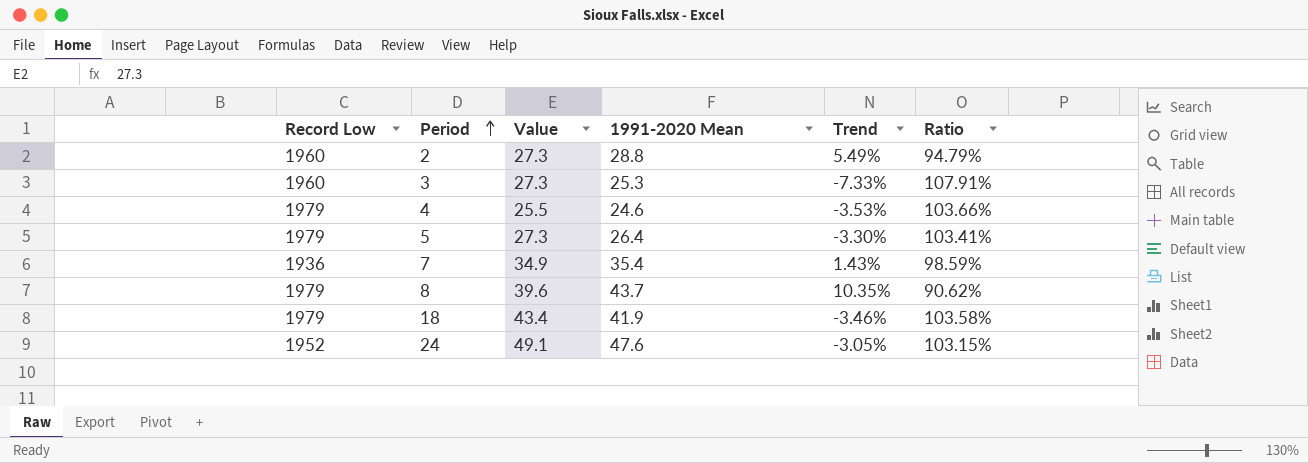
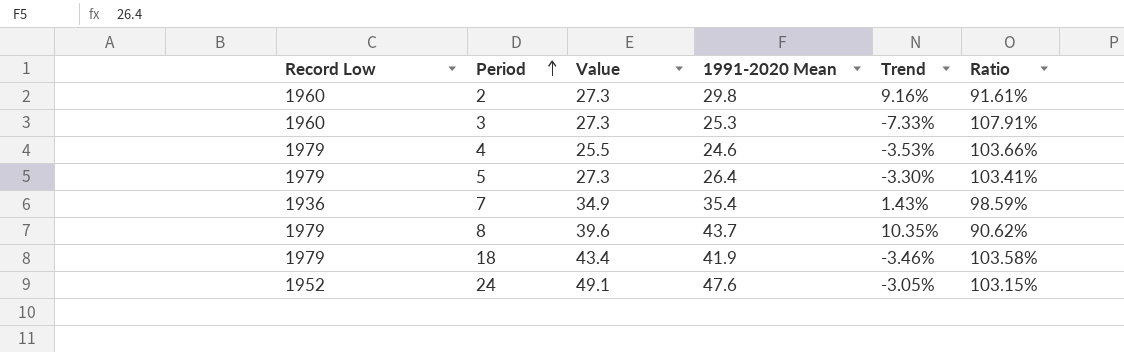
2 | 1991-2020 Mean: 28.8 -> 29.8
2 | Trend: 5.49% -> 9.16%
2 | Ratio: 94.79% -> 91.61%

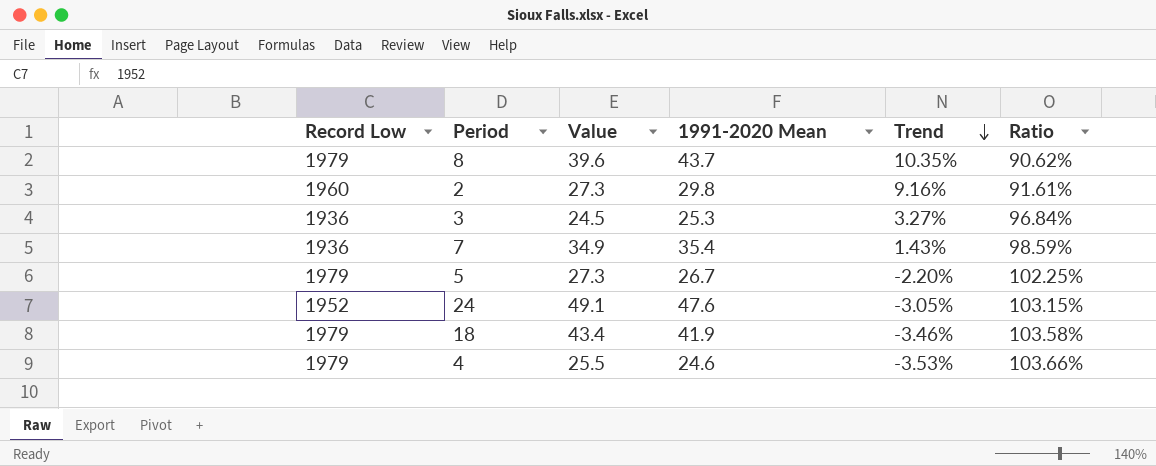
row order: Period ascending -> Trend descending
3 | Record Low: 1960 -> 1936
3 | Value: 27.3 -> 24.5
3 | Trend: -7.33% -> 3.27%
3 | Ratio: 107.91% -> 96.84%
5 | 1991-2020 Mean: 26.4 -> 26.7
5 | Trend: -3.30% -> -2.20%
5 | Ratio: 103.41% -> 102.25%

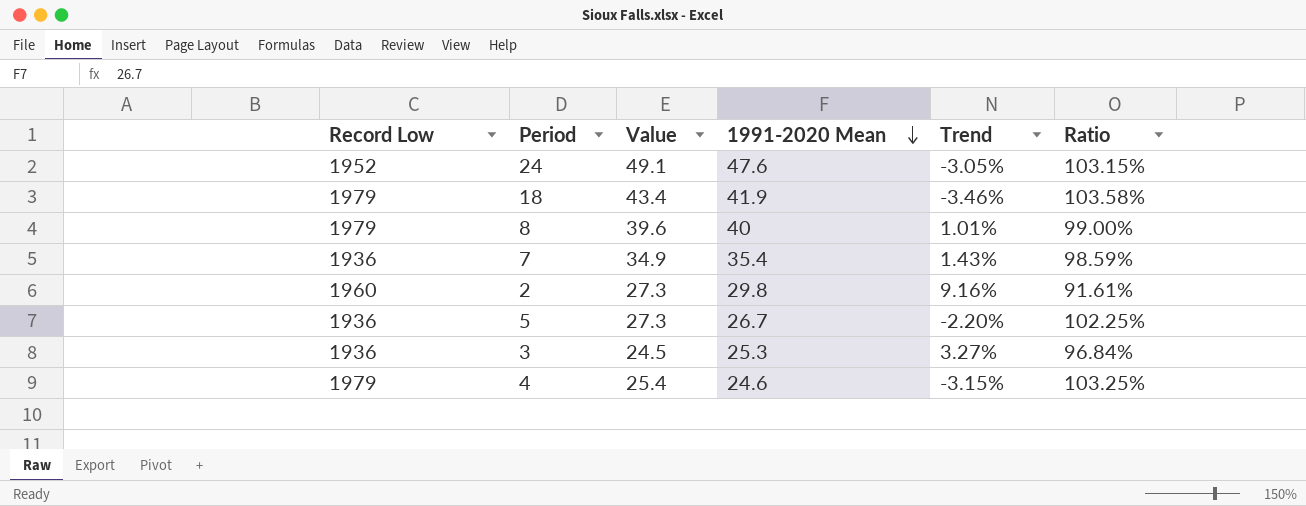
row order: Trend descending -> 1991-2020 Mean descending
8 | 1991-2020 Mean: 43.7 -> 40
8 | Trend: 10.35% -> 1.01%
8 | Ratio: 90.62% -> 99.00%
5 | Record Low: 1979 -> 1936
4 | Value: 25.5 -> 25.4
4 | Trend: -3.53% -> -3.15%
4 | Ratio: 103.66% -> 103.25%

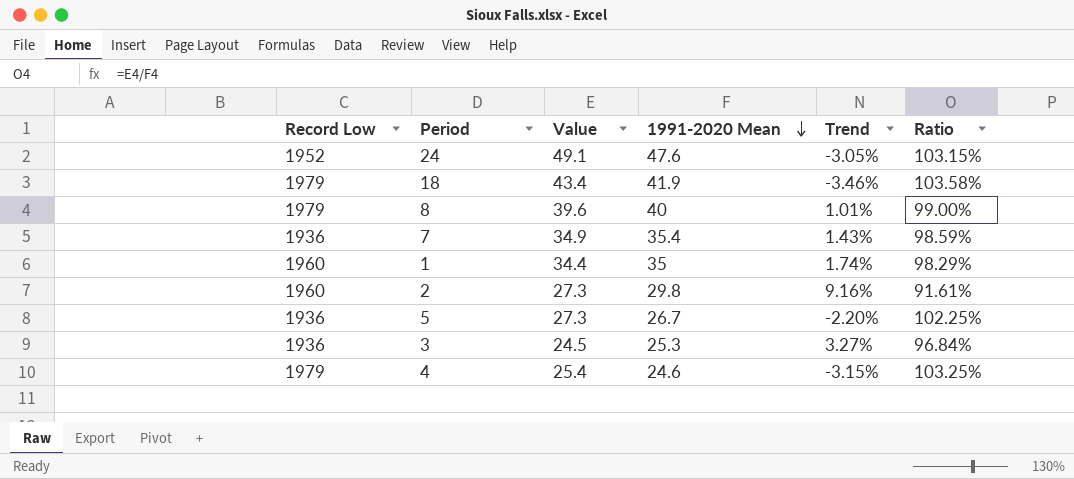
row 1: none -> 1960 | 34.4 | 35 | 1.74% | 98.29%

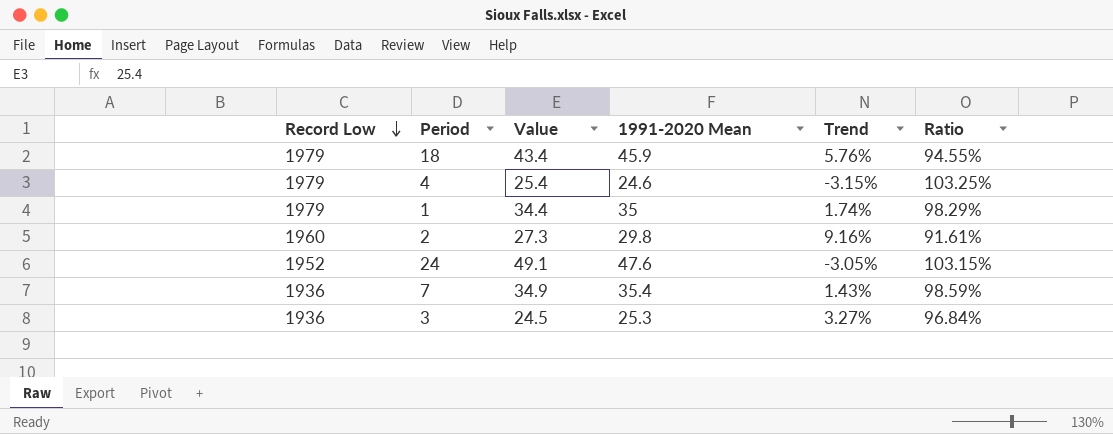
row order: 1991-2020 Mean descending -> Record Low descending
row 8: 1979 | 39.6 | 40 | 1.01% | 99.00% -> none
row 5: 1936 | 27.3 | 26.7 | -2.20% | 102.25% -> none
18 | 1991-2020 Mean: 41.9 -> 45.9
18 | Trend: -3.46% -> 5.76%
18 | Ratio: 103.58% -> 94.55%
1 | Record Low: 1960 -> 1979

